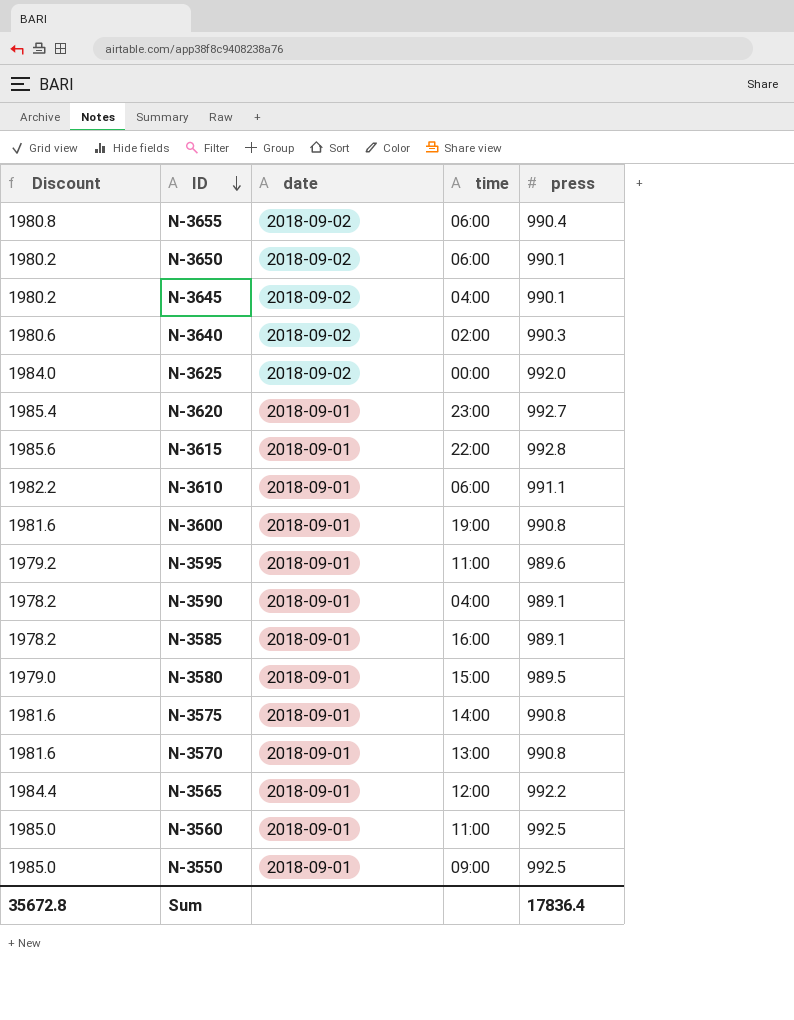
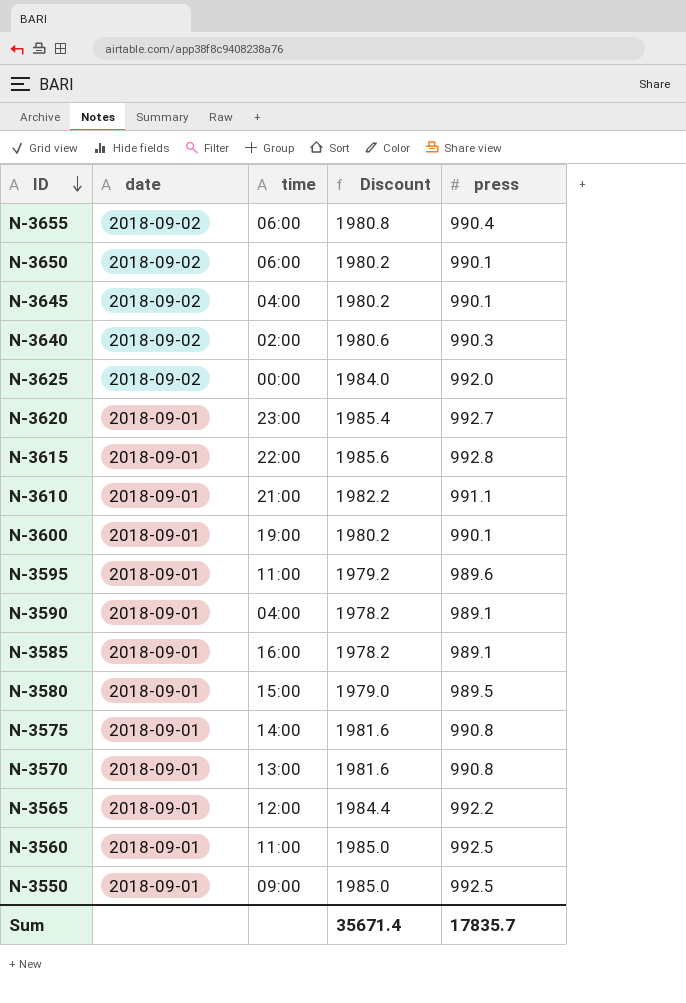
column Discount | position: 1 -> 4
N-3610 | time: 06:00 -> 21:00
N-3600 | Discount: 1981.6 -> 1980.2
N-3600 | press: 990.8 -> 990.1
Sum | Discount: 35672.8 -> 35671.4
Sum | press: 17836.4 -> 17835.7

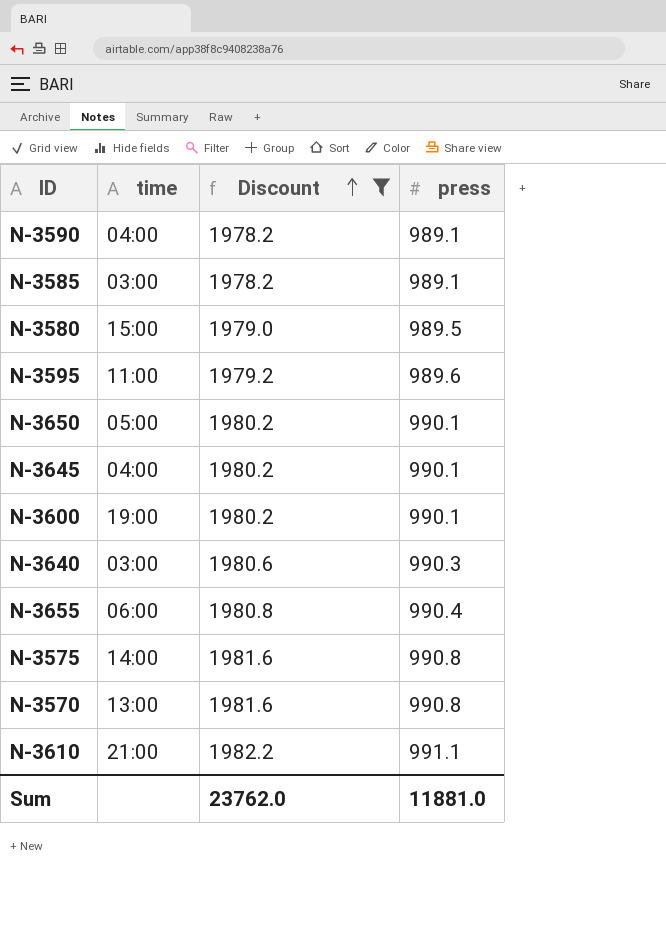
filter: none -> Discount <= 1982.2
row order: ID descending -> Discount ascending
column date | position: 2 -> none
N-3585 | time: 16:00 -> 03:00
N-3650 | time: 06:00 -> 05:00
N-3640 | time: 02:00 -> 03:00
Sum | Discount: 35671.4 -> 23762.0
Sum | press: 17835.7 -> 11881.0

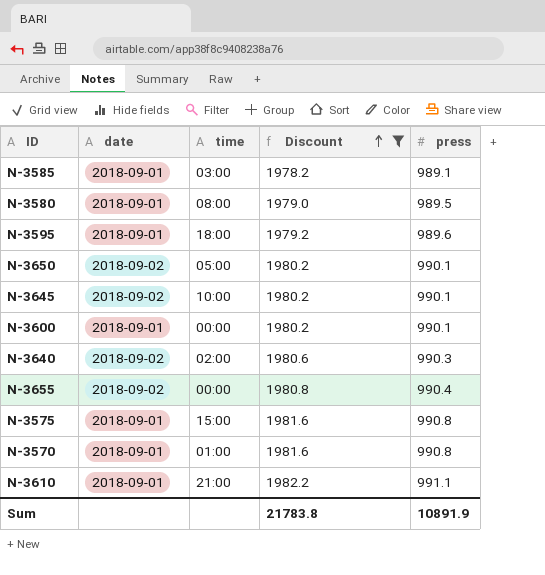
column date | position: none -> 2
row N-3590: 04:00 | 1978.2 | 989.1 -> none
N-3580 | time: 15:00 -> 08:00
N-3595 | time: 11:00 -> 18:00
N-3645 | time: 04:00 -> 10:00
N-3600 | time: 19:00 -> 00:00
N-3640 | time: 03:00 -> 02:00
N-3655 | time: 06:00 -> 00:00
N-3575 | time: 14:00 -> 15:00
N-3570 | time: 13:00 -> 01:00
Sum | Discount: 23762.0 -> 21783.8
Sum | press: 11881.0 -> 10891.9

